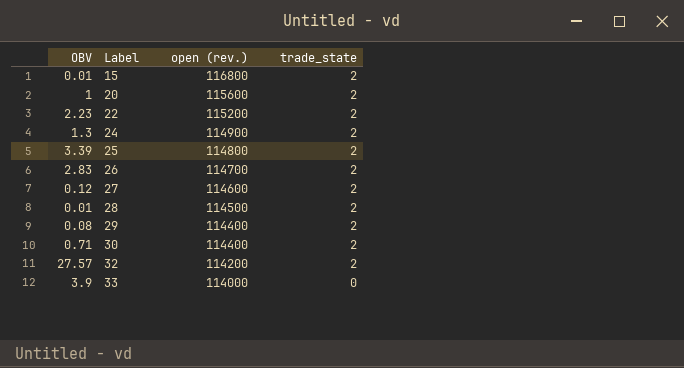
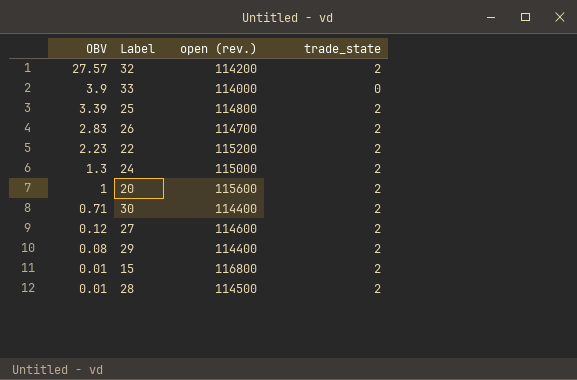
row order: Label ascending -> OBV descending
24 | open (rev.): 114900 -> 115000

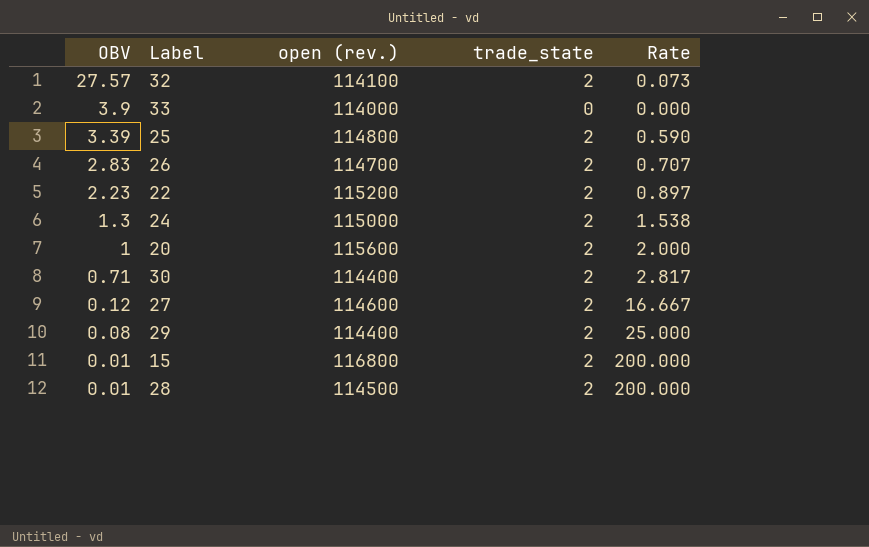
column Rate | formula: none -> [trade_state] / [OBV]
32 | open (rev.): 114200 -> 114100

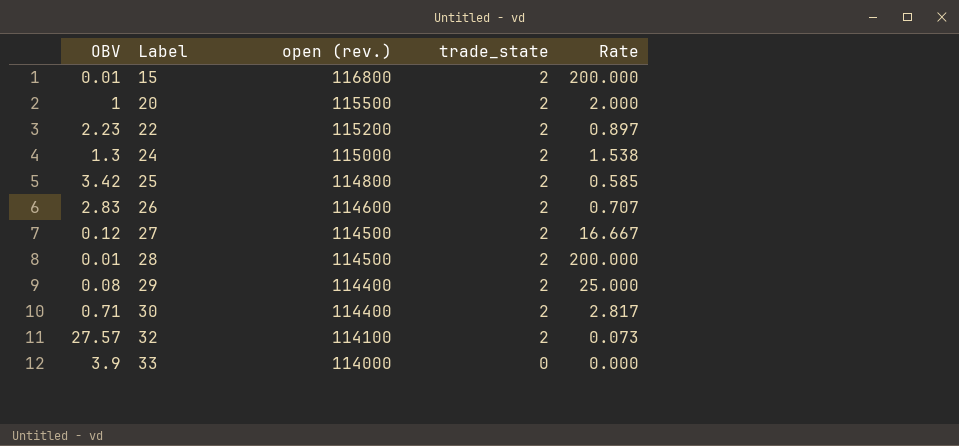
row order: OBV descending -> Label ascending
20 | open (rev.): 115600 -> 115500
25 | OBV: 3.39 -> 3.42
25 | Rate: 0.590 -> 0.585
26 | open (rev.): 114700 -> 114600
27 | open (rev.): 114600 -> 114500

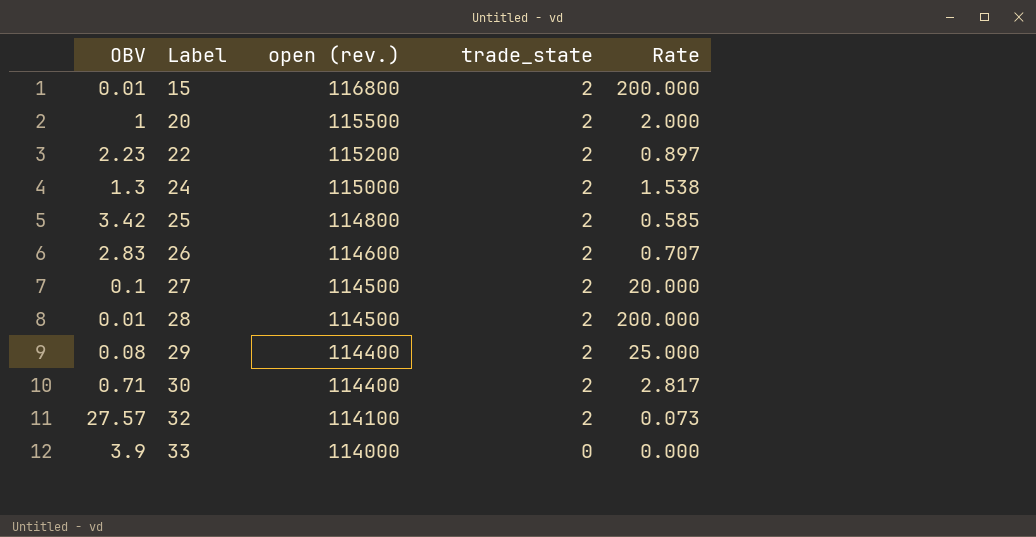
27 | OBV: 0.12 -> 0.1
27 | Rate: 16.667 -> 20.000

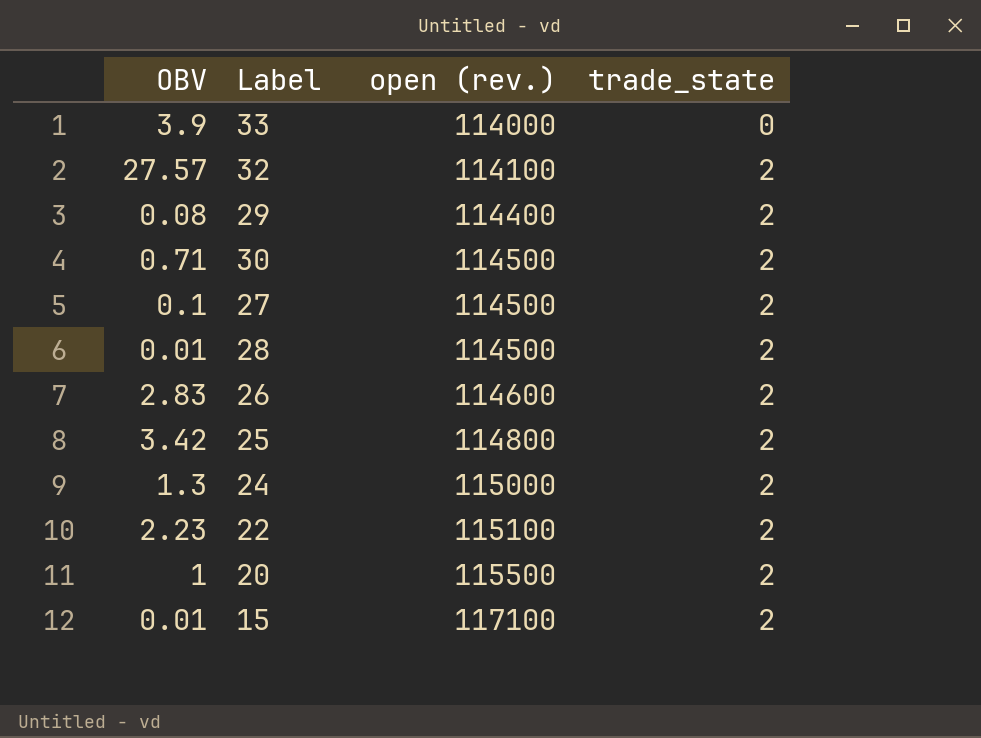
row order: Label ascending -> open (rev.) ascending
column Rate | formula: [trade_state] / [OBV] -> none
30 | open (rev.): 114400 -> 114500
22 | open (rev.): 115200 -> 115100
15 | open (rev.): 116800 -> 117100

